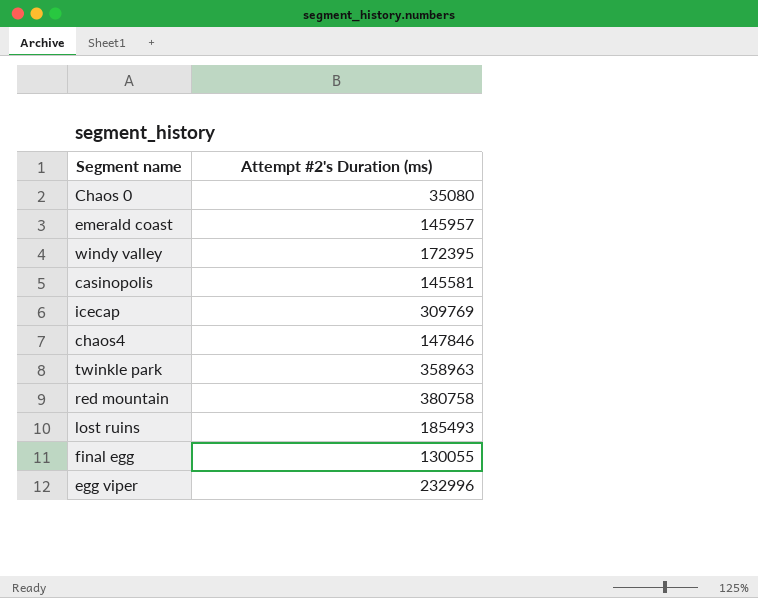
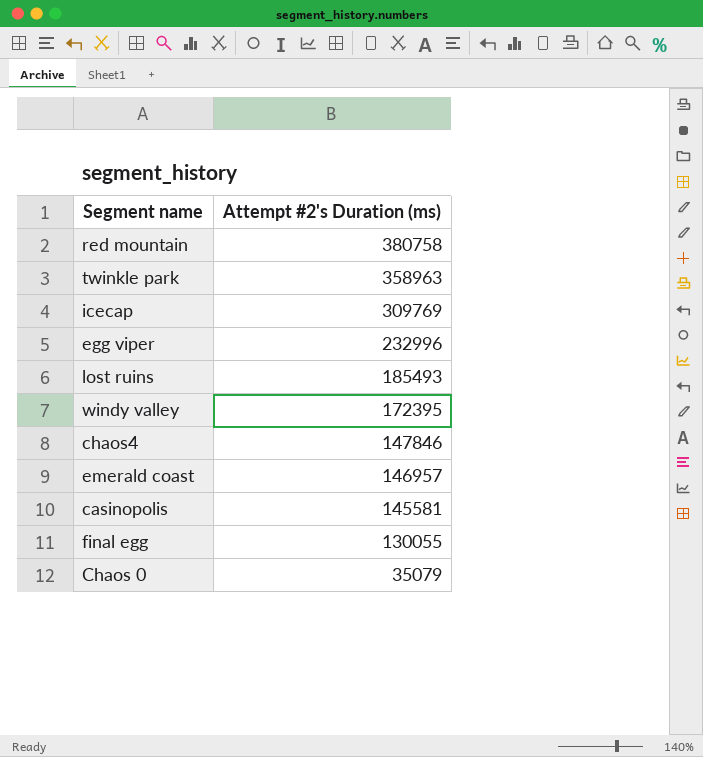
row order: none -> Attempt #2's Duration (ms) descending
emerald coast | Attempt #2's Duration (ms): 145957 -> 146957
Chaos 0 | Attempt #2's Duration (ms): 35080 -> 35079

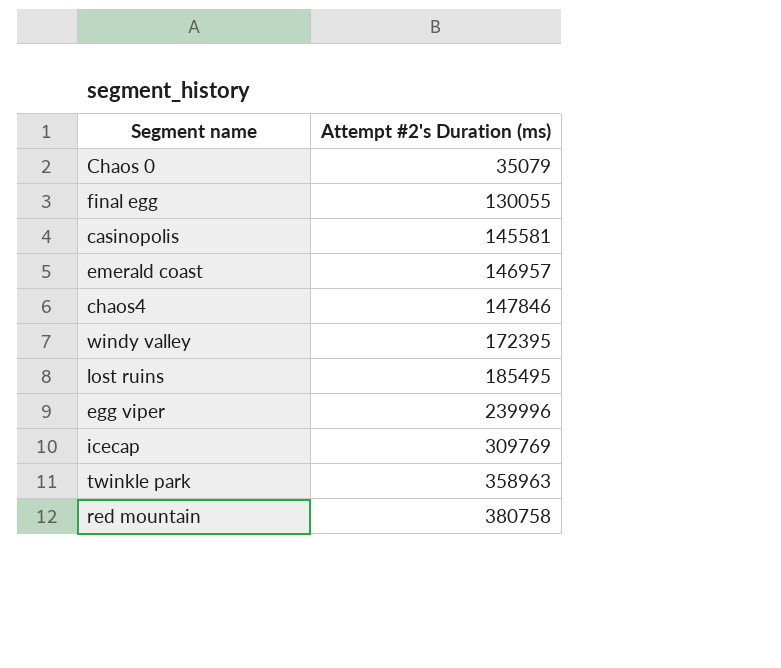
row order: Attempt #2's Duration (ms) descending -> Attempt #2's Duration (ms) ascending
lost ruins | Attempt #2's Duration (ms): 185493 -> 185495
egg viper | Attempt #2's Duration (ms): 232996 -> 239996

